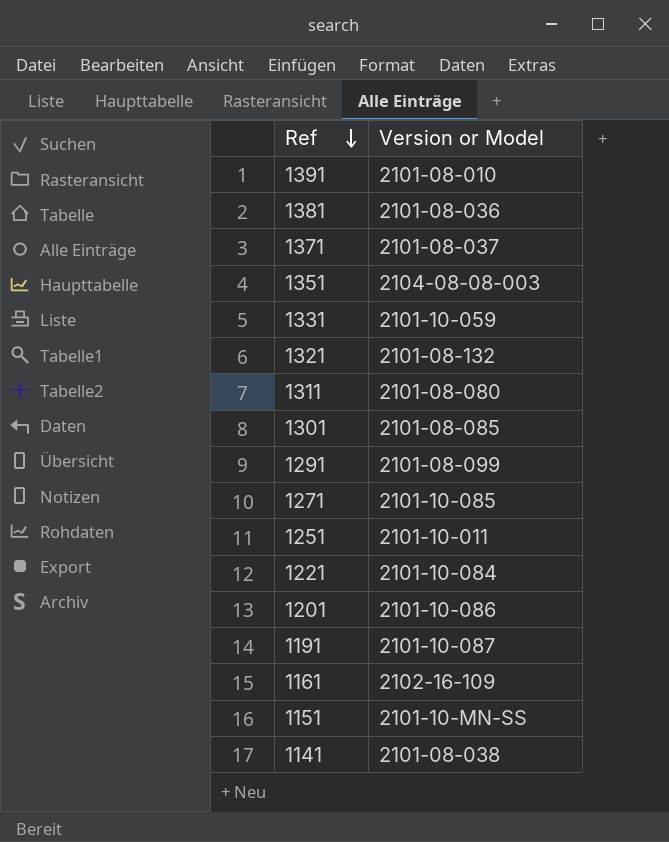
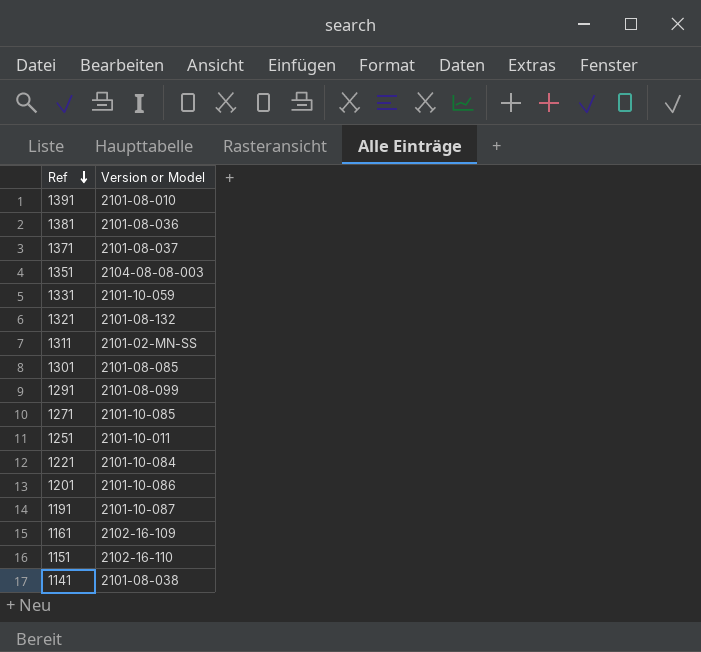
1311 | Version or Model: 2101-08-080 -> 2101-02-MN-SS
1151 | Version or Model: 2101-10-MN-SS -> 2102-16-110

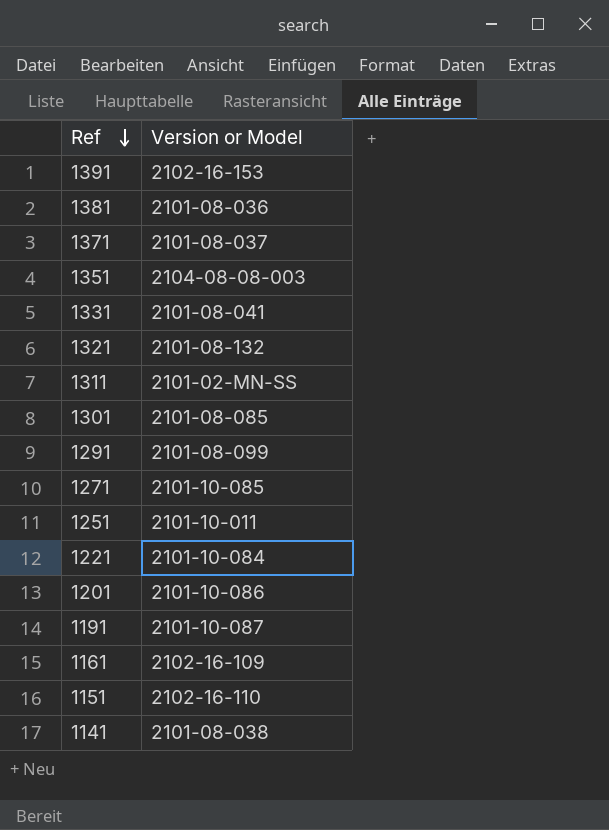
1391 | Version or Model: 2101-08-010 -> 2102-16-153
1331 | Version or Model: 2101-10-059 -> 2101-08-041

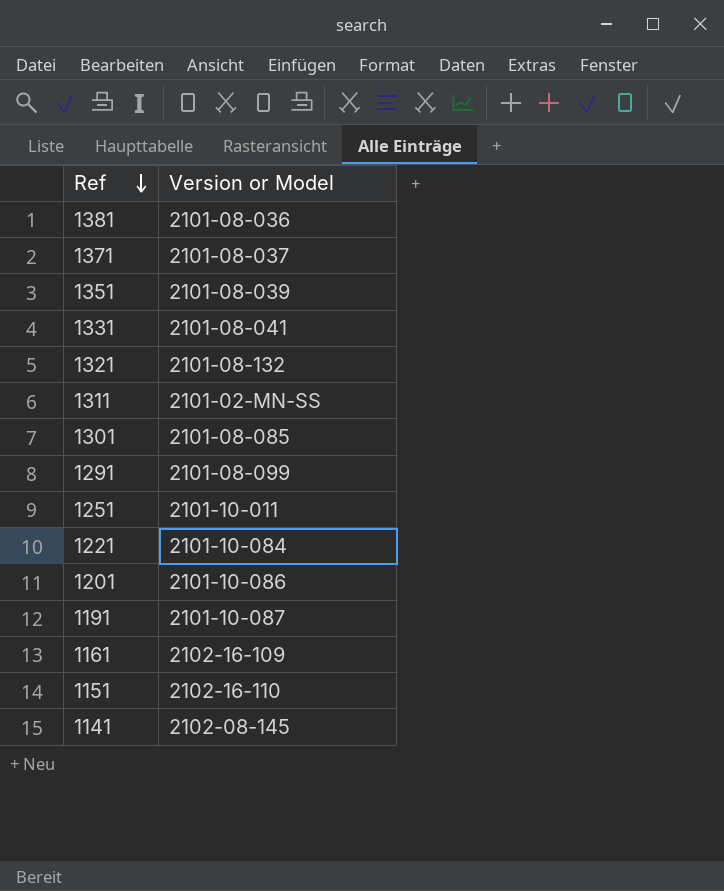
row 1391: 2102-16-153 -> none
row 1271: 2101-10-085 -> none
1351 | Version or Model: 2104-08-08-003 -> 2101-08-039
1141 | Version or Model: 2101-08-038 -> 2102-08-145

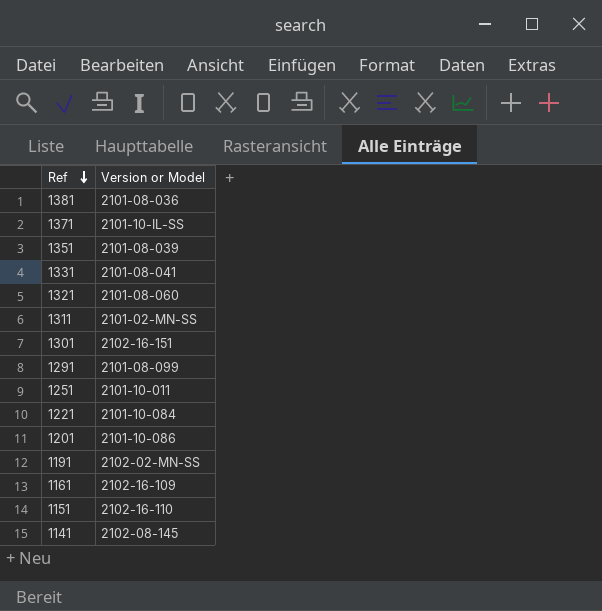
1371 | Version or Model: 2101-08-037 -> 2101-10-IL-SS
1321 | Version or Model: 2101-08-132 -> 2101-08-060
1301 | Version or Model: 2101-08-085 -> 2102-16-151
1191 | Version or Model: 2101-10-087 -> 2102-02-MN-SS

